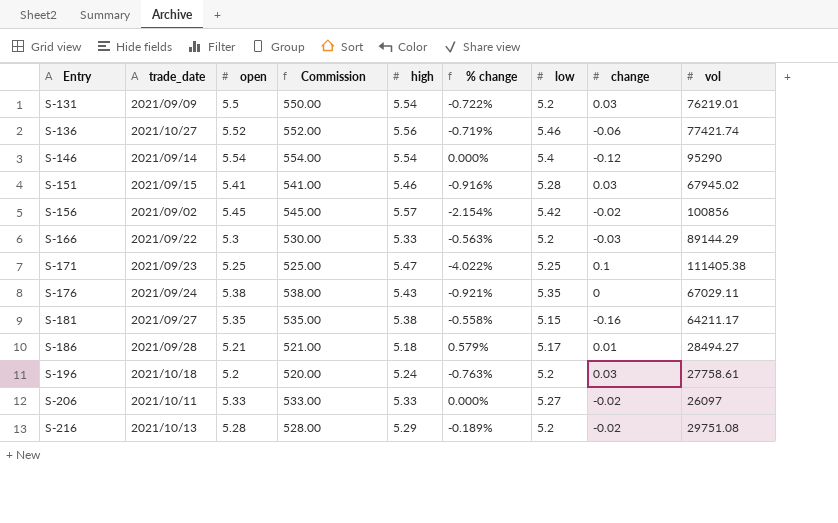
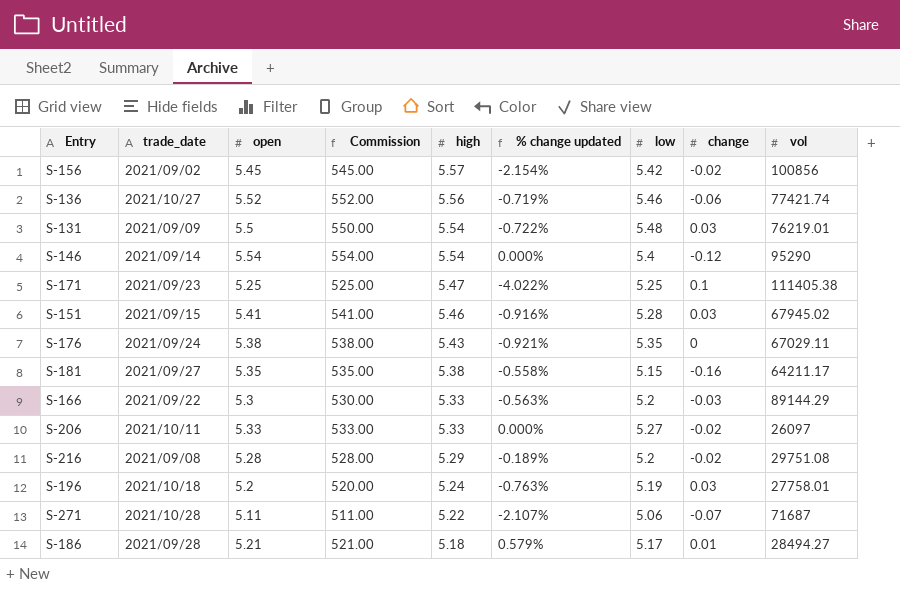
row order: Entry ascending -> high descending
column name: % change -> % change updated
S-131 | low: 5.2 -> 5.48
S-216 | trade_date: 2021/10/13 -> 2021/09/08
S-196 | low: 5.2 -> 5.19
S-196 | vol: 27758.61 -> 27758.01
row S-271: none -> 2021/10/28 | 5.11 | 511.00 | 5.22 | -2.107% | 5.06 | -0.07 | 71687

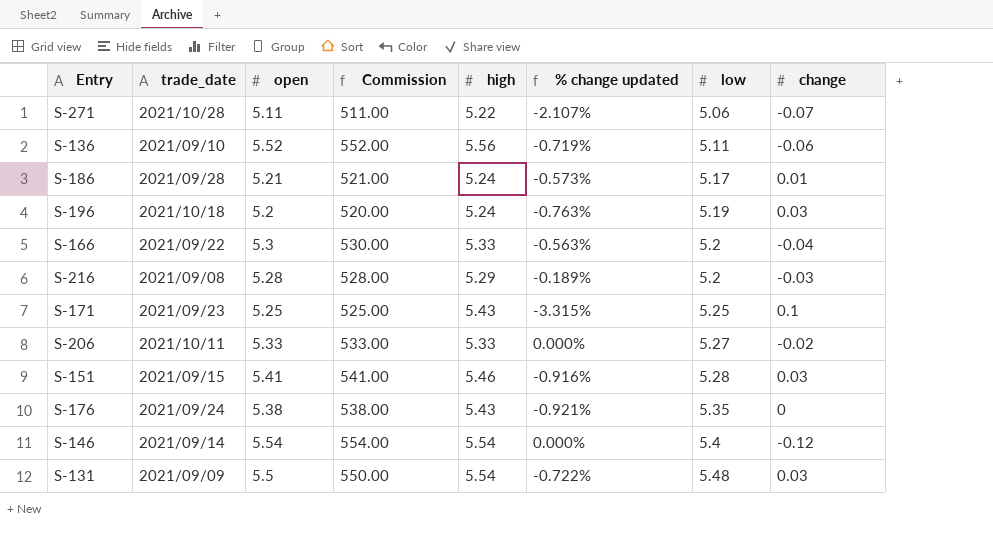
row order: high descending -> low ascending
column vol | position: 9 -> none
row S-156: 2021/09/02 | 5.45 | 545.00 | 5.57 | -2.154% | 5.42 | -0.02 | 100856 -> none
row S-181: 2021/09/27 | 5.35 | 535.00 | 5.38 | -0.558% | 5.15 | -0.16 | 64211.17 -> none
S-136 | trade_date: 2021/10/27 -> 2021/09/10
S-136 | low: 5.46 -> 5.11
S-186 | high: 5.18 -> 5.24
S-186 | % change updated: 0.579% -> -0.573%
S-166 | change: -0.03 -> -0.04
S-216 | change: -0.02 -> -0.03
S-171 | high: 5.47 -> 5.43
S-171 | % change updated: -4.022% -> -3.315%

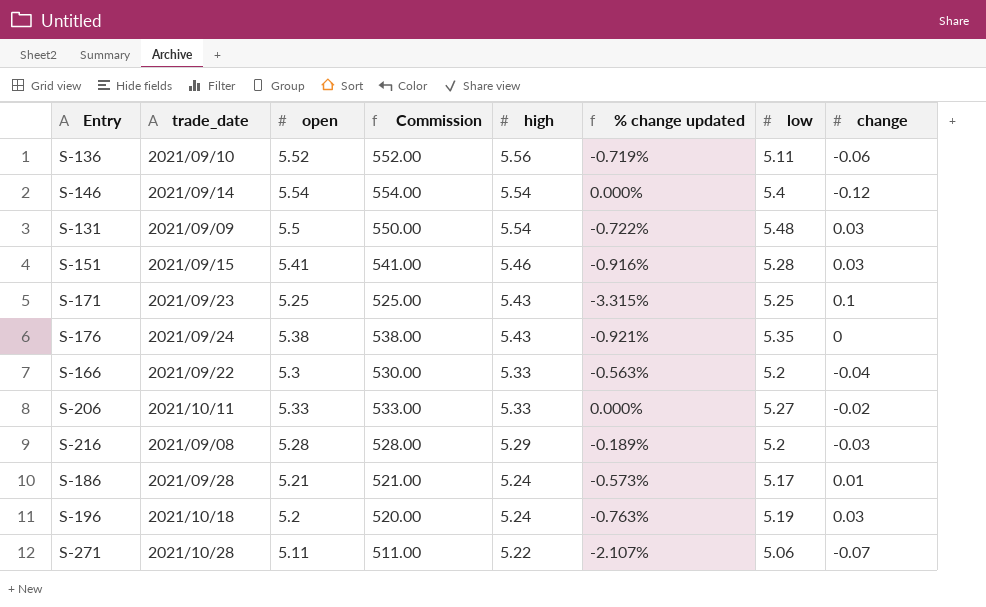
row order: low ascending -> high descending

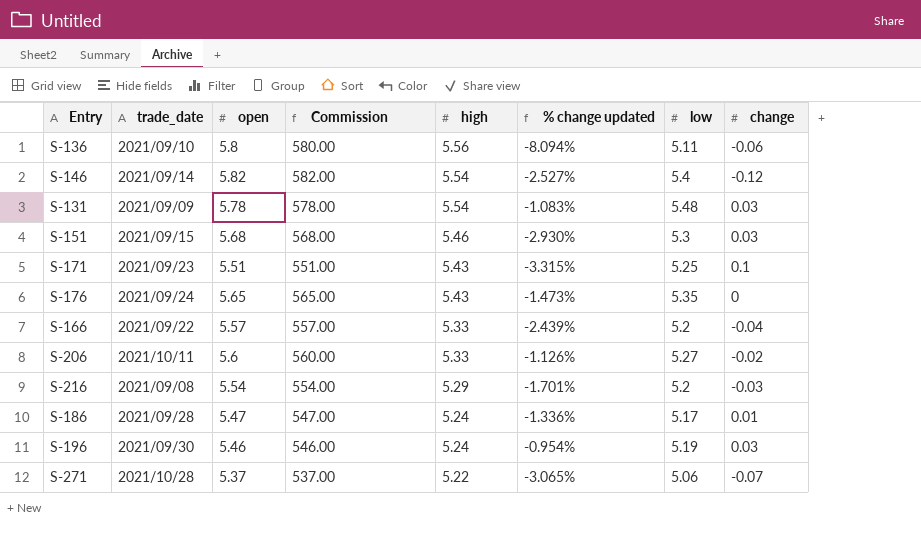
column % change updated | formula: ([open] - [high]) / [high] -> ([low] - [high]) / [high]
S-136 | open: 5.52 -> 5.8
S-136 | Commission: 552.00 -> 580.00
S-146 | open: 5.54 -> 5.82
S-146 | Commission: 554.00 -> 582.00
S-131 | open: 5.5 -> 5.78
S-131 | Commission: 550.00 -> 578.00
S-151 | open: 5.41 -> 5.68
S-151 | Commission: 541.00 -> 568.00
S-151 | low: 5.28 -> 5.3
S-171 | open: 5.25 -> 5.51
S-171 | Commission: 525.00 -> 551.00
S-176 | open: 5.38 -> 5.65
S-176 | Commission: 538.00 -> 565.00
S-166 | open: 5.3 -> 5.57
S-166 | Commission: 530.00 -> 557.00
S-206 | open: 5.33 -> 5.6
S-206 | Commission: 533.00 -> 560.00
S-216 | open: 5.28 -> 5.54
S-216 | Commission: 528.00 -> 554.00
S-186 | open: 5.21 -> 5.47
S-186 | Commission: 521.00 -> 547.00
S-196 | trade_date: 2021/10/18 -> 2021/09/30
S-196 | open: 5.2 -> 5.46
S-196 | Commission: 520.00 -> 546.00
S-271 | open: 5.11 -> 5.37
S-271 | Commission: 511.00 -> 537.00

